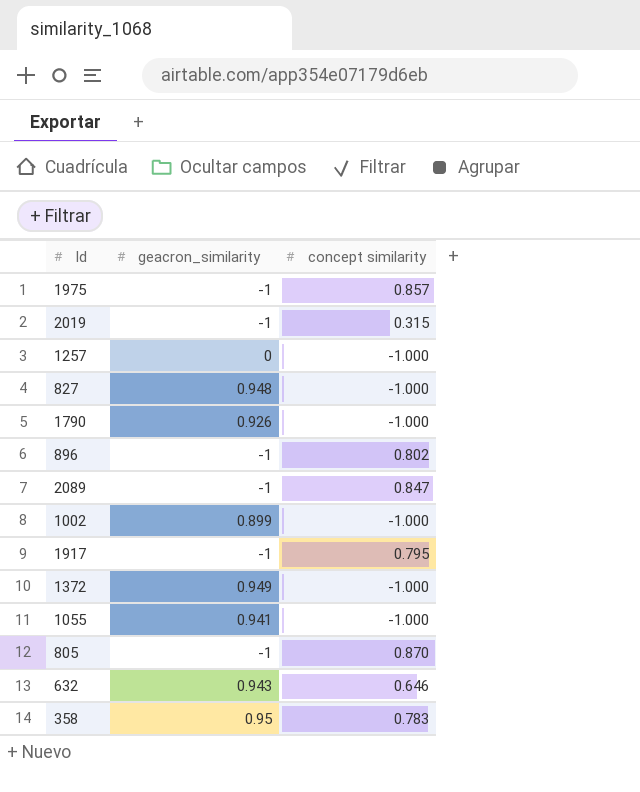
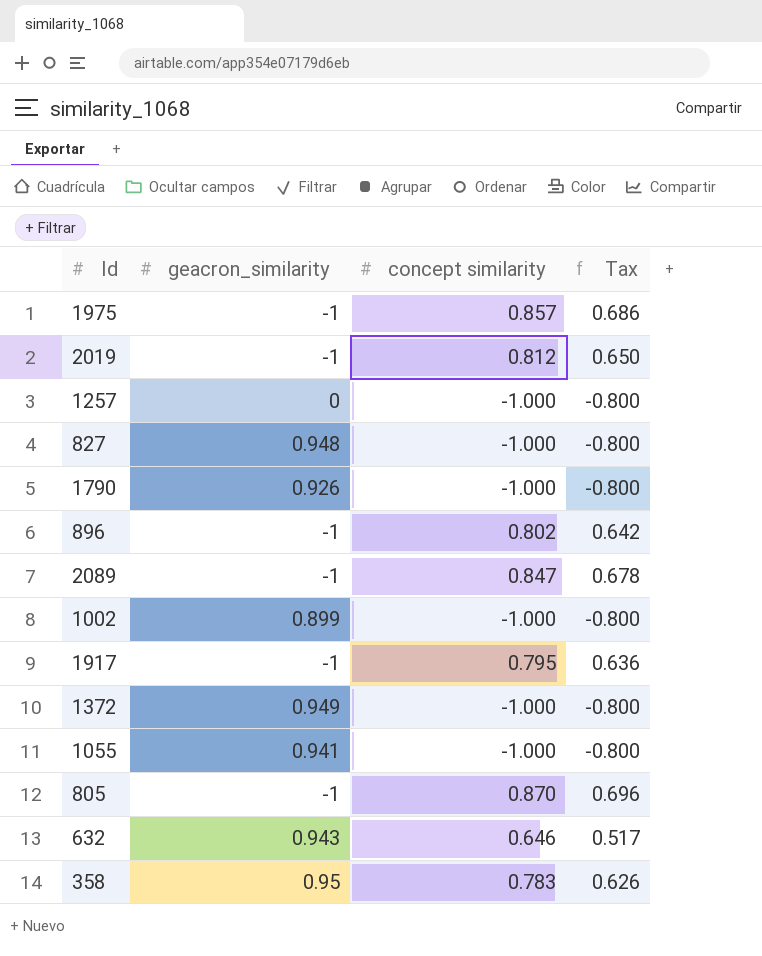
column Tax | formula: none -> [concept similarity] * 0.8
2019 | concept similarity: 0.315 -> 0.812

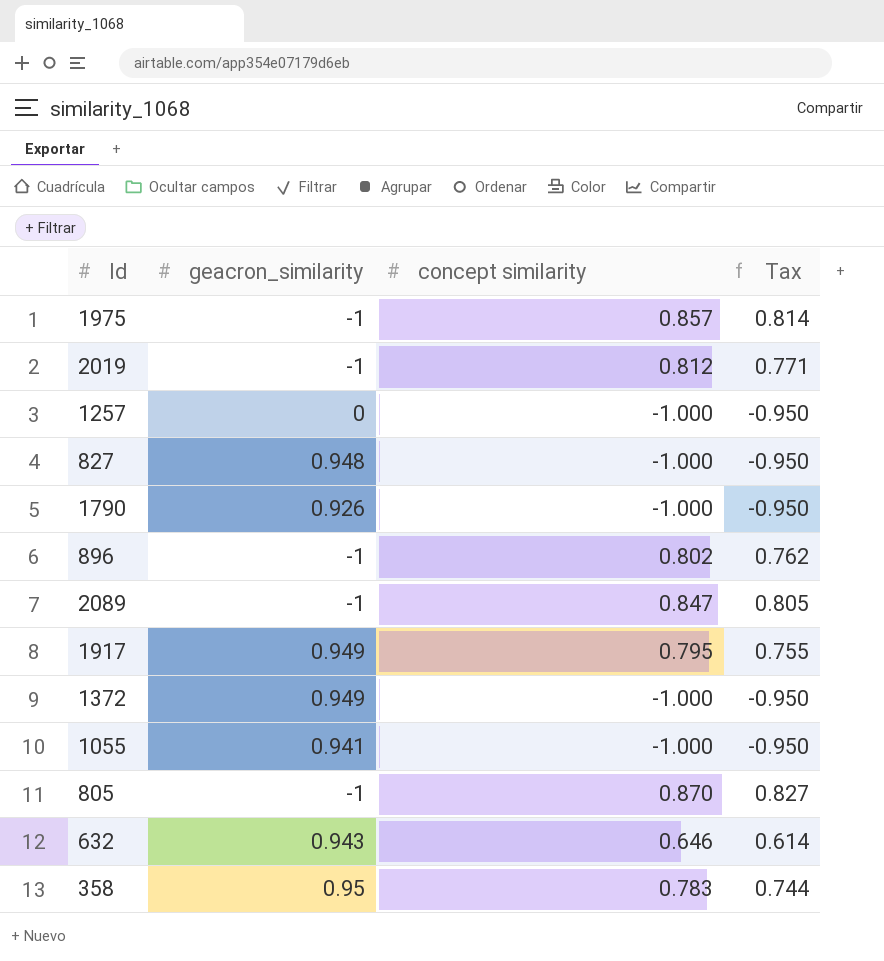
column Tax | formula: [concept similarity] * 0.8 -> [concept similarity] * 0.95
row 1002: 0.899 | -1.000 | -0.800 -> none
1917 | geacron_similarity: -1 -> 0.949

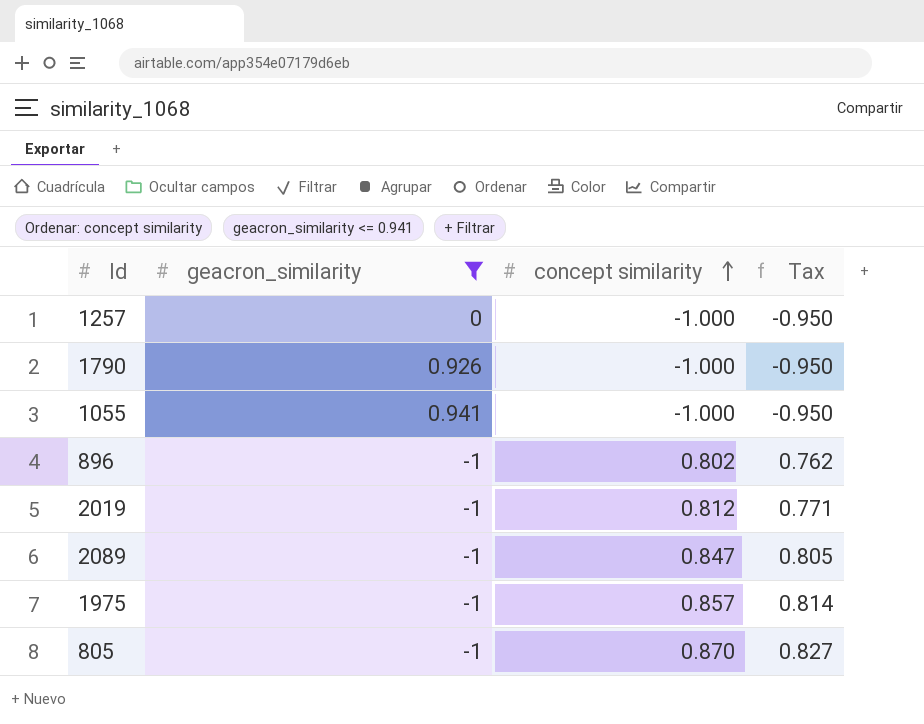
filter: none -> geacron_similarity <= 0.941
row order: none -> concept similarity ascending

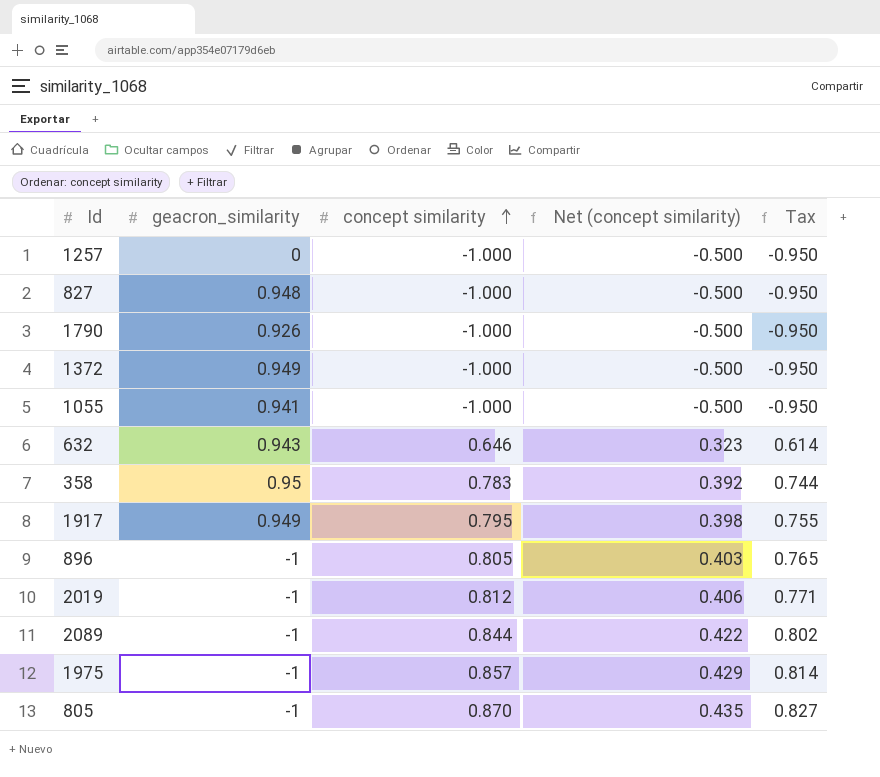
filter: geacron_similarity <= 0.941 -> none
column Net (concept similarity) | formula: none -> [concept similarity] * 0.5
896 | concept similarity: 0.802 -> 0.805
896 | Tax: 0.762 -> 0.765
2089 | concept similarity: 0.847 -> 0.844
2089 | Tax: 0.805 -> 0.802

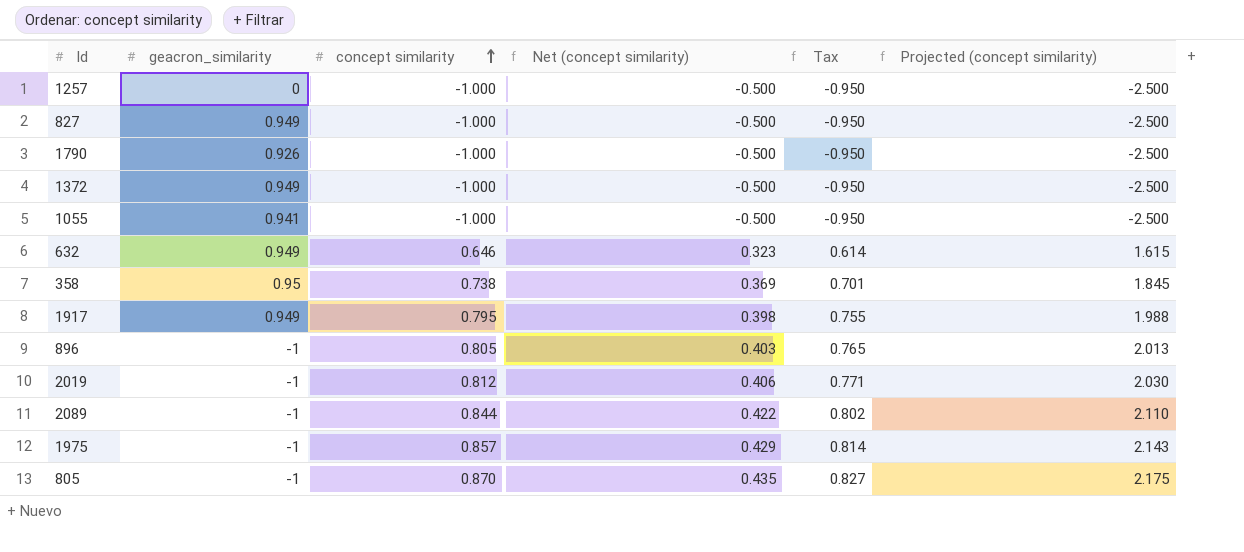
column Projected (concept similarity) | formula: none -> [concept similarity] * 2.5
827 | geacron_similarity: 0.948 -> 0.949
632 | geacron_similarity: 0.943 -> 0.949
358 | concept similarity: 0.783 -> 0.738
358 | Net (concept similarity): 0.392 -> 0.369
358 | Tax: 0.744 -> 0.701

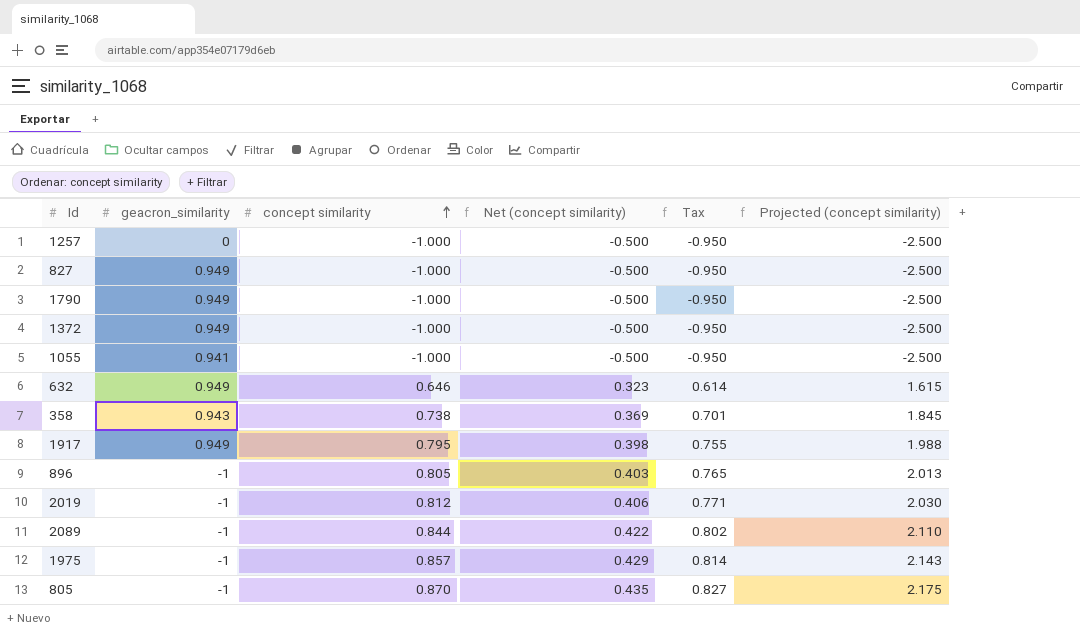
1790 | geacron_similarity: 0.926 -> 0.949
358 | geacron_similarity: 0.95 -> 0.943

